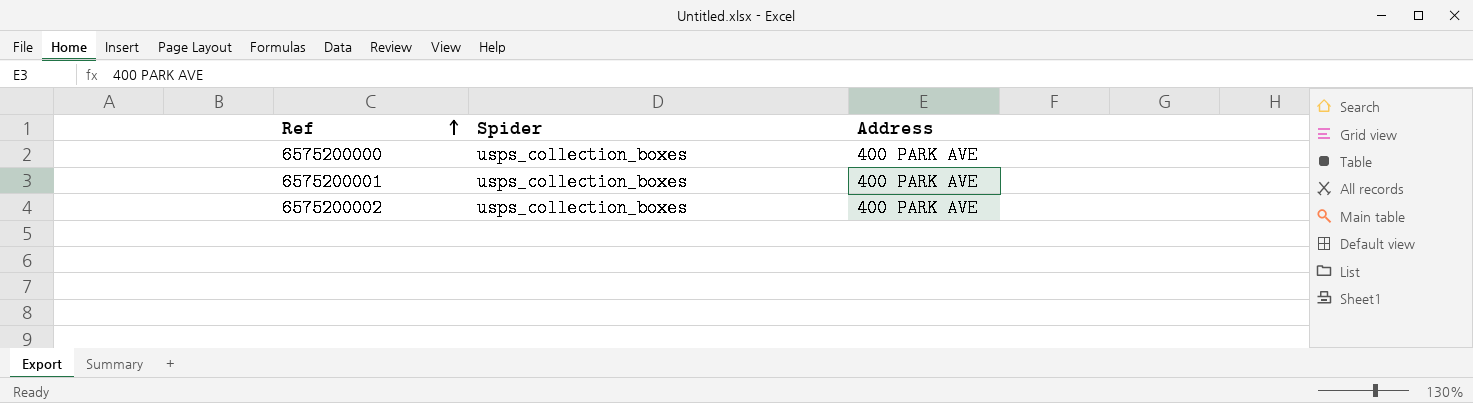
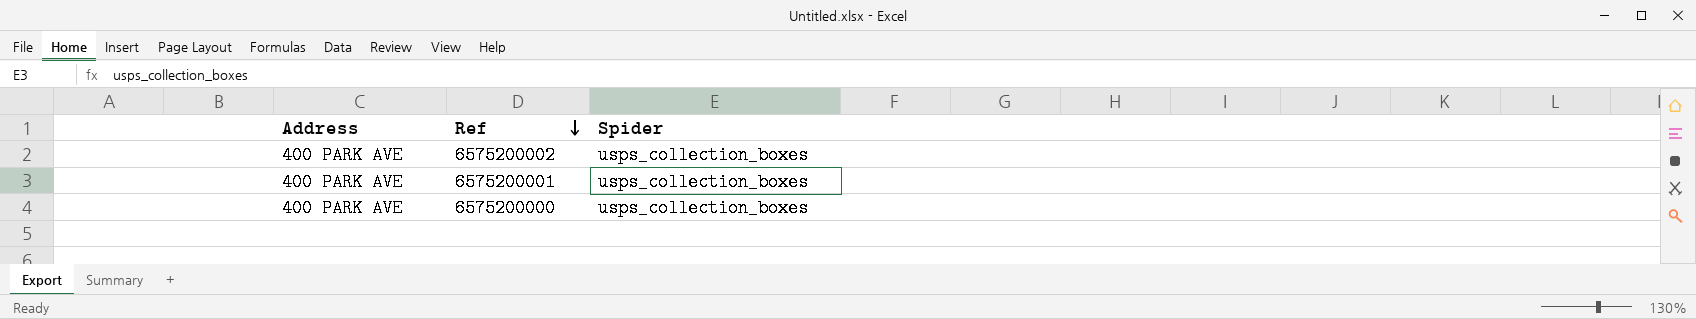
row order: Ref ascending -> Ref descending
column Address | position: 3 -> 1

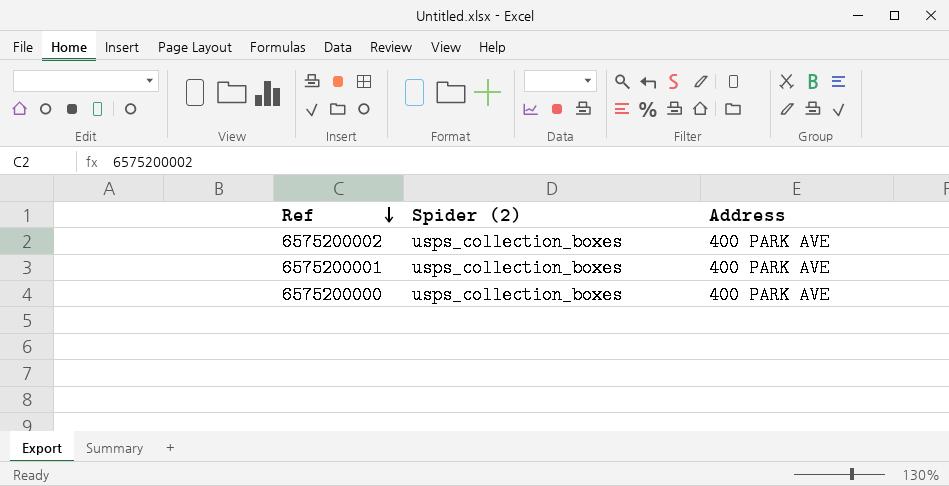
column name: Spider -> Spider (2)
column Address | position: 1 -> 3

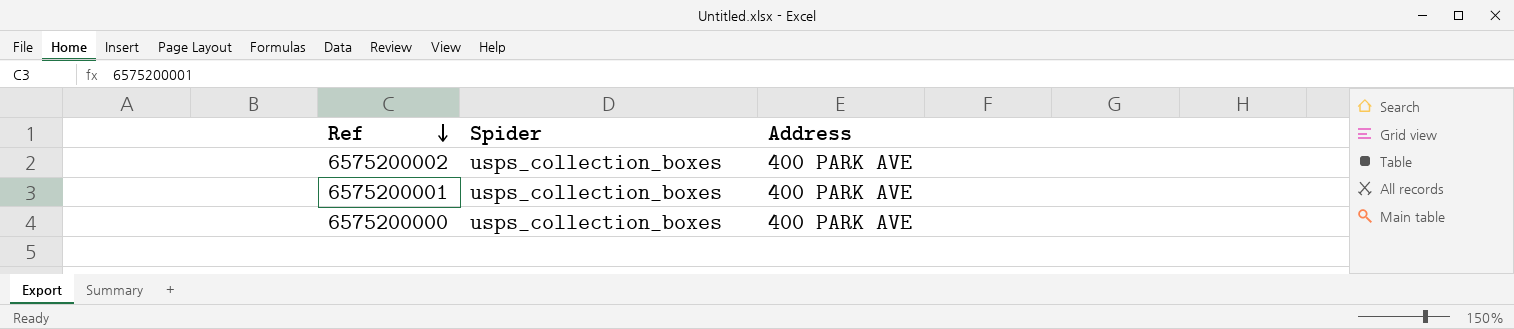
column name: Spider (2) -> Spider

